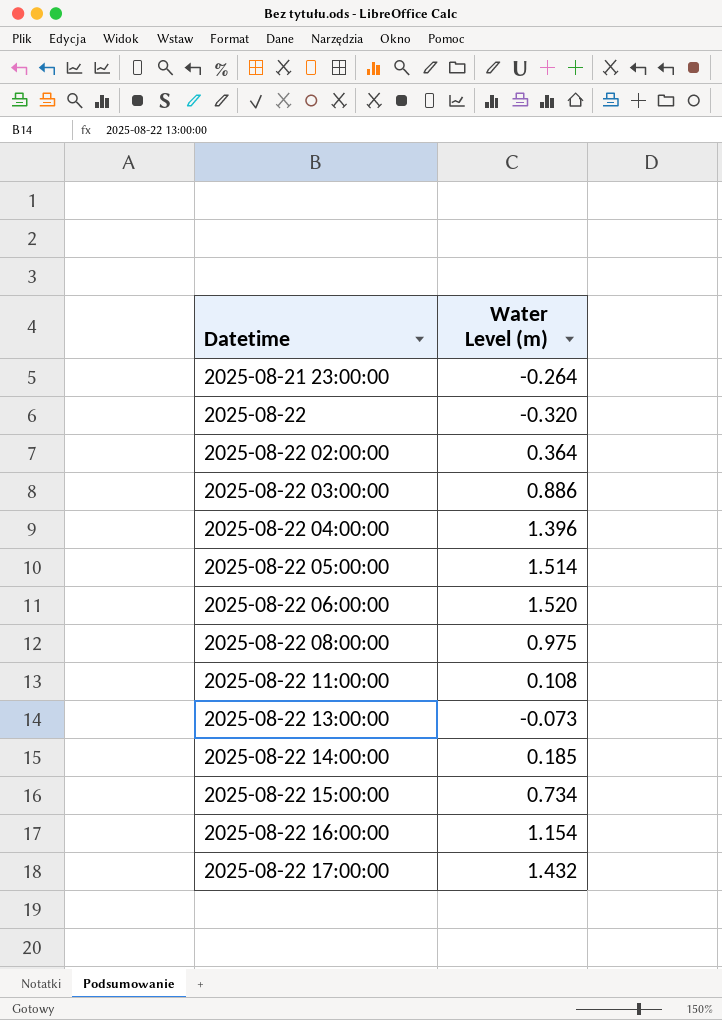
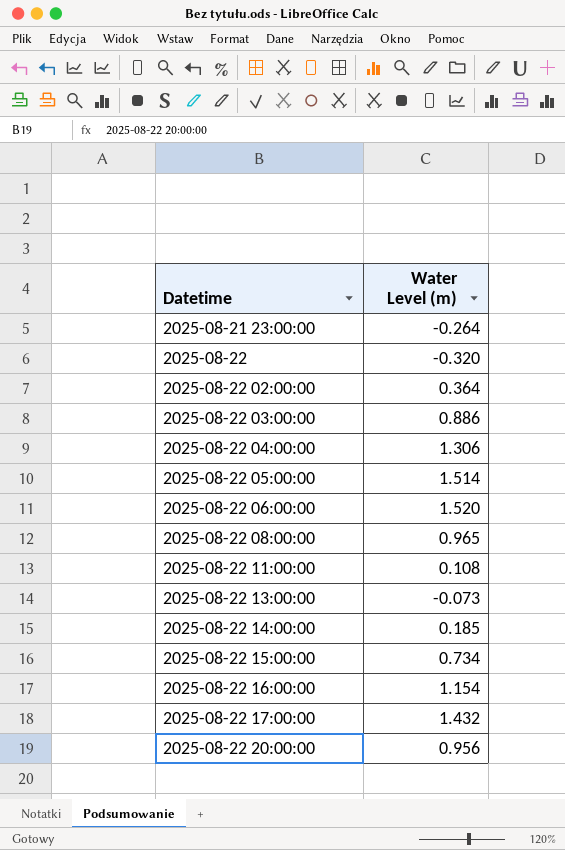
2025-08-22 04:00:00 | Water Level (m): 1.396 -> 1.306
2025-08-22 08:00:00 | Water Level (m): 0.975 -> 0.965
row 2025-08-22 20:00:00: none -> 0.956

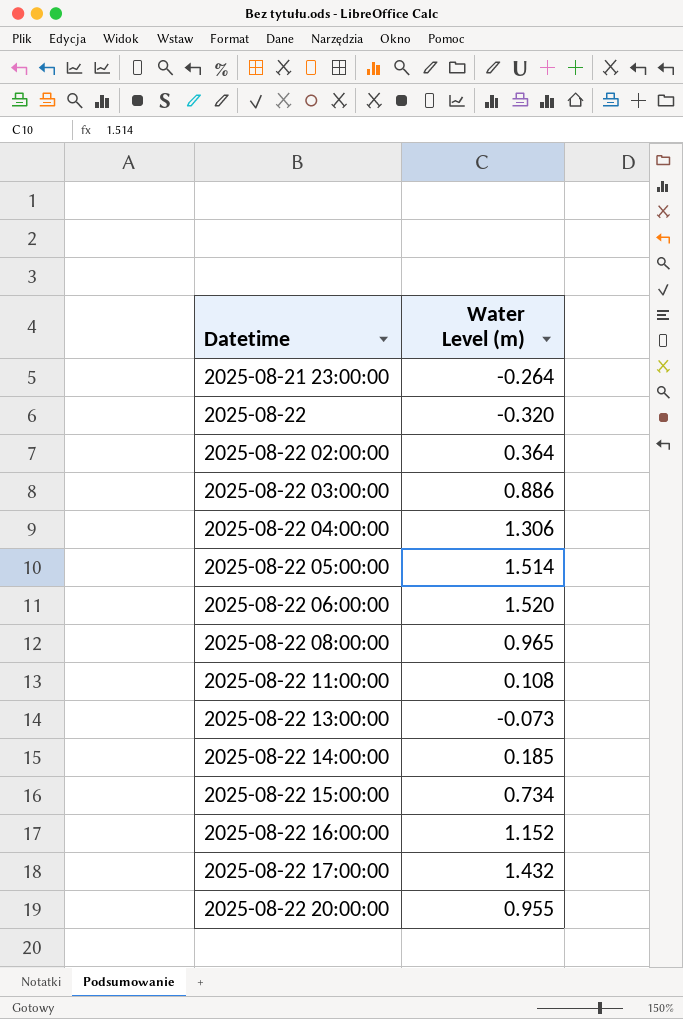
2025-08-22 16:00:00 | Water Level (m): 1.154 -> 1.152
2025-08-22 20:00:00 | Water Level (m): 0.956 -> 0.955

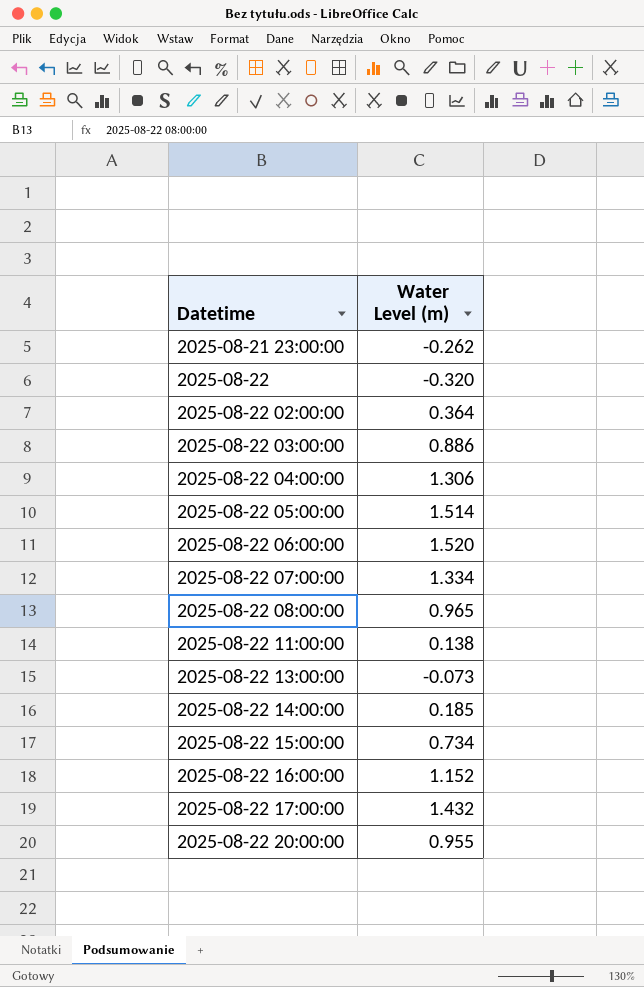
2025-08-21 23:00:00 | Water Level (m): -0.264 -> -0.262
row 2025-08-22 07:00:00: none -> 1.334
2025-08-22 11:00:00 | Water Level (m): 0.108 -> 0.138

